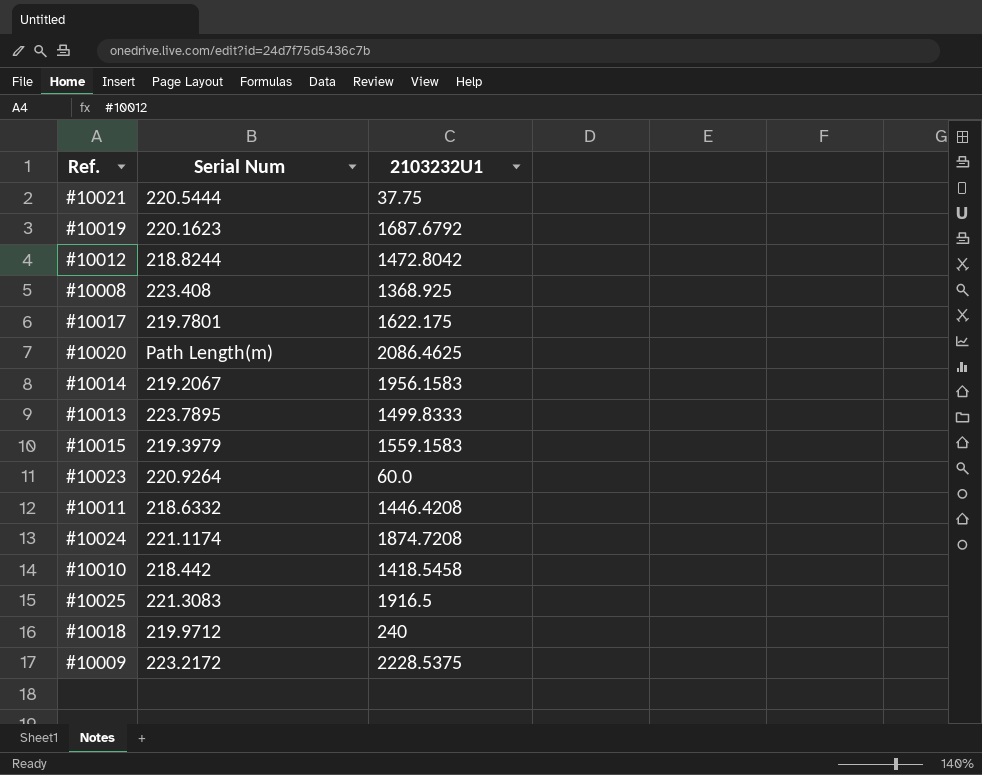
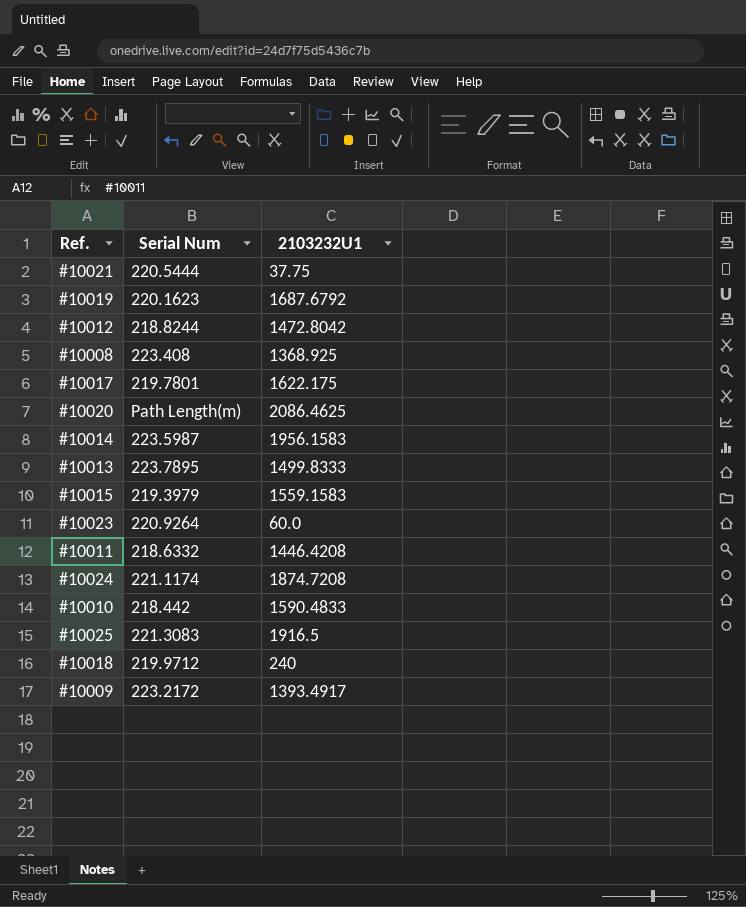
#10014 | Serial Num: 219.2067 -> 223.5987
#10010 | 2103232U1: 1418.5458 -> 1590.4833
#10009 | 2103232U1: 2228.5375 -> 1393.4917

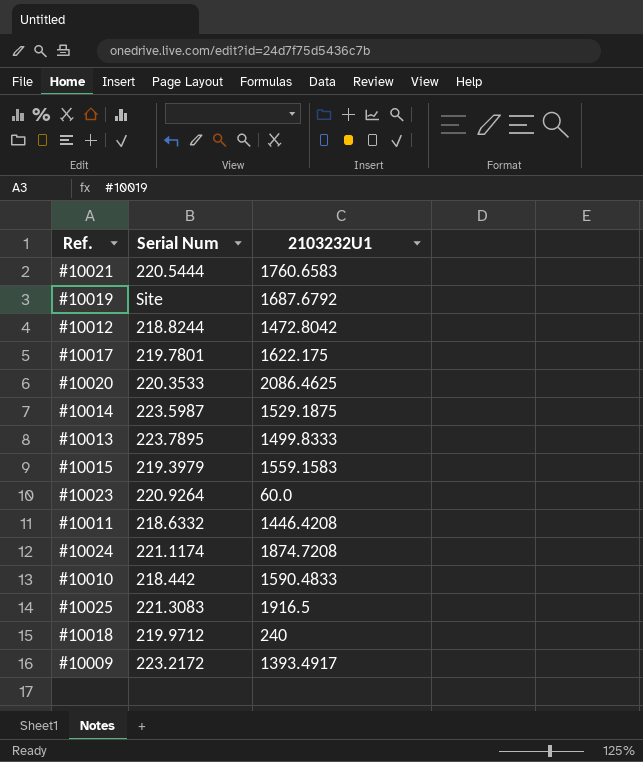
row #10008: 223.408 | 1368.925 -> none
#10021 | 2103232U1: 37.75 -> 1760.6583
#10019 | Serial Num: 220.1623 -> Site
#10020 | Serial Num: Path Length(m) -> 220.3533
#10014 | 2103232U1: 1956.1583 -> 1529.1875

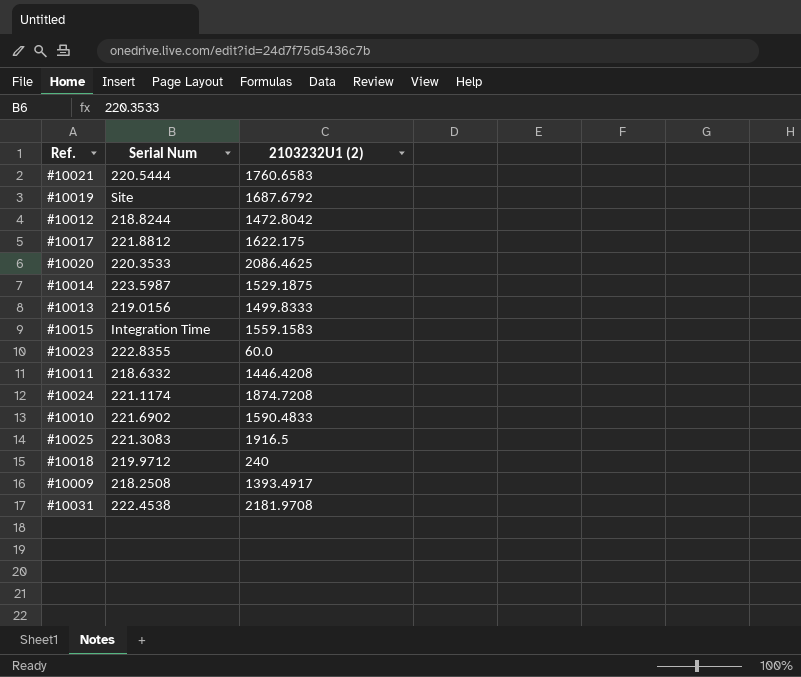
column name: 2103232U1 -> 2103232U1 (2)
#10017 | Serial Num: 219.7801 -> 221.8812
#10013 | Serial Num: 223.7895 -> 219.0156
#10015 | Serial Num: 219.3979 -> Integration Time
#10023 | Serial Num: 220.9264 -> 222.8355
#10010 | Serial Num: 218.442 -> 221.6902
#10009 | Serial Num: 223.2172 -> 218.2508
row #10031: none -> 222.4538 | 2181.9708

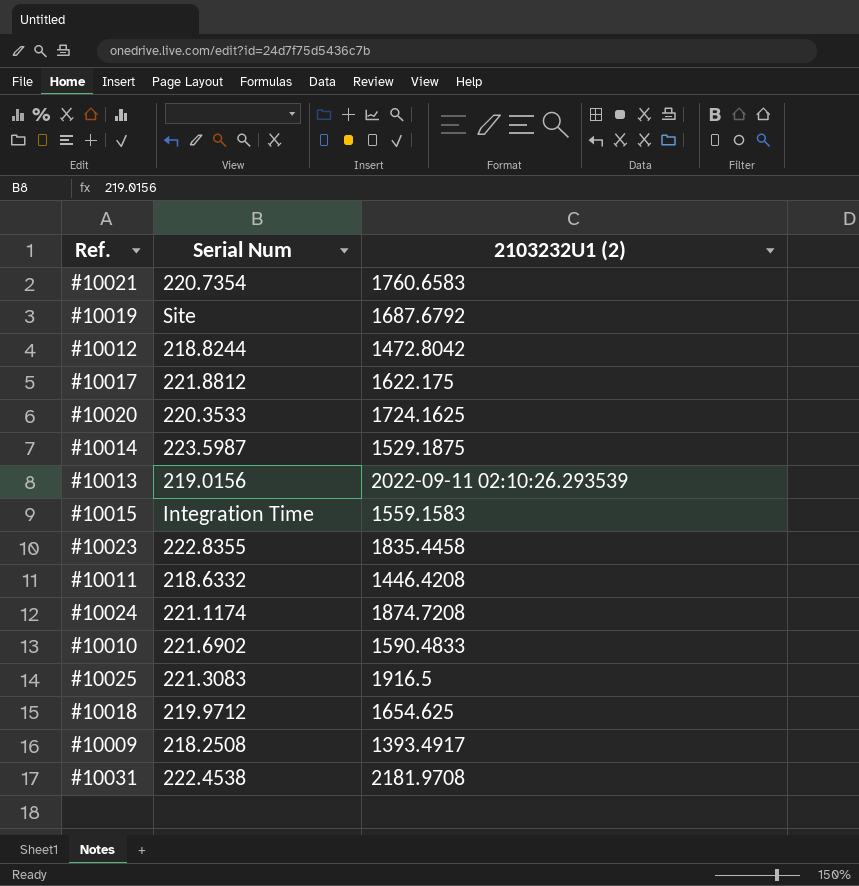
#10021 | Serial Num: 220.5444 -> 220.7354
#10020 | 2103232U1 (2): 2086.4625 -> 1724.1625
#10013 | 2103232U1 (2): 1499.8333 -> 2022-09-11 02:10:26.293539
#10023 | 2103232U1 (2): 60.0 -> 1835.4458
#10018 | 2103232U1 (2): 240 -> 1654.625

